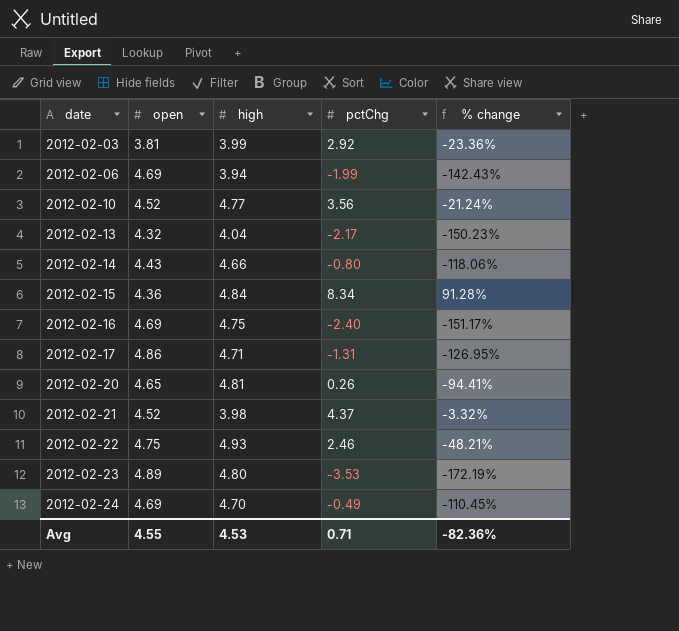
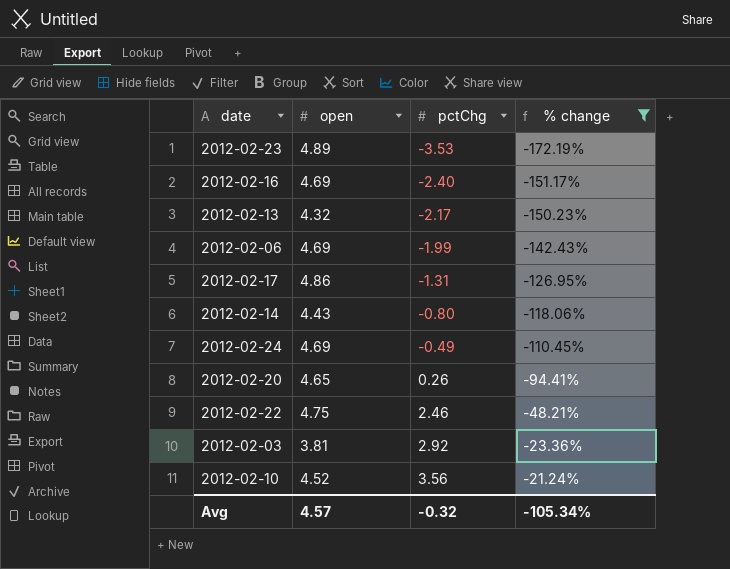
filter: none -> % change <= -21.24%
row order: date ascending -> pctChg ascending
column high | position: 3 -> none
Avg | open: 4.55 -> 4.57
Avg | pctChg: 0.71 -> -0.32
Avg | % change: -82.36% -> -105.34%

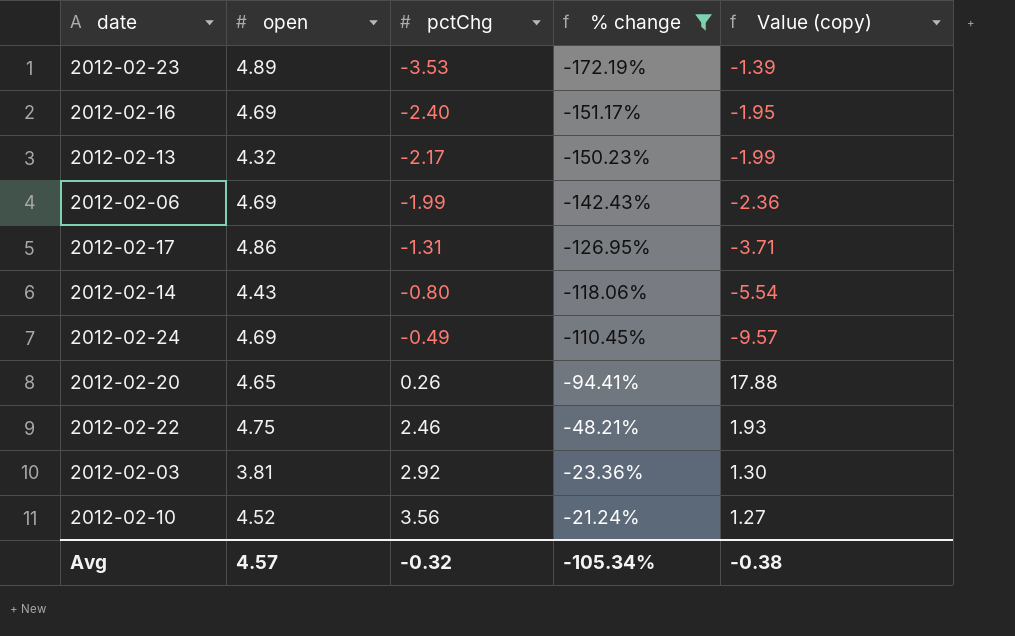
column Value (copy) | formula: none -> [open] / [pctChg]

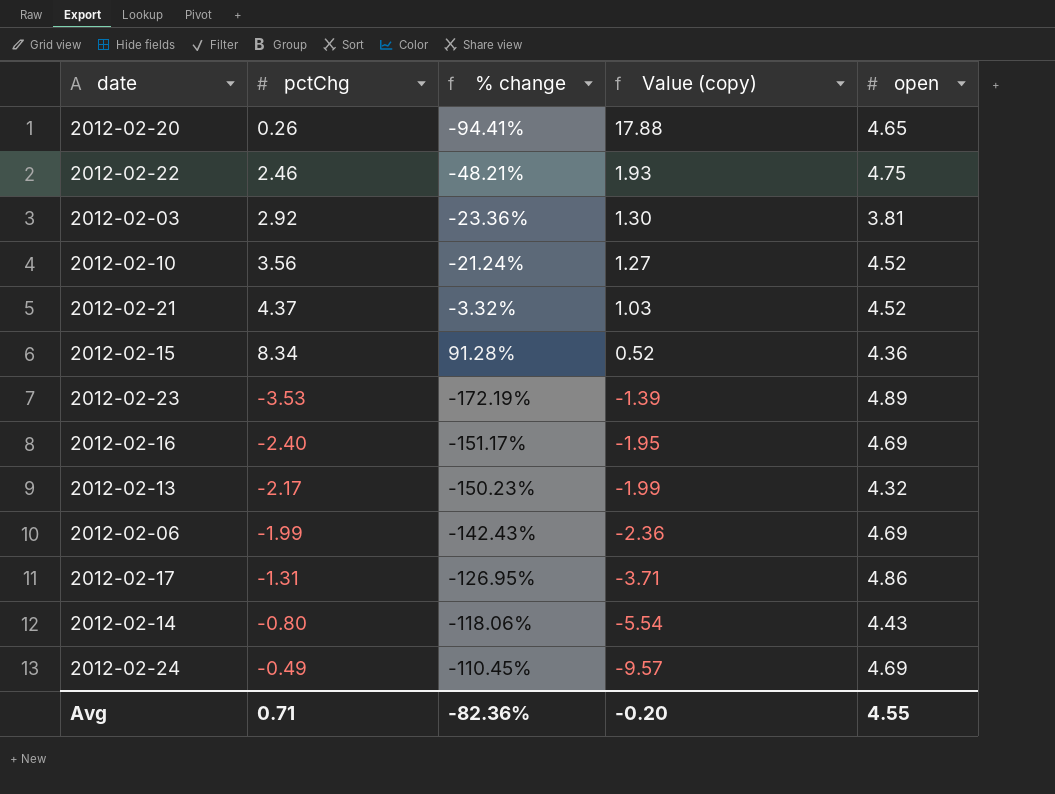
filter: % change <= -21.24% -> none
row order: pctChg ascending -> Value (copy) descending
column open | position: 2 -> 5
Avg | pctChg: -0.32 -> 0.71
Avg | % change: -105.34% -> -82.36%
Avg | Value (copy): -0.38 -> -0.20
Avg | open: 4.57 -> 4.55

